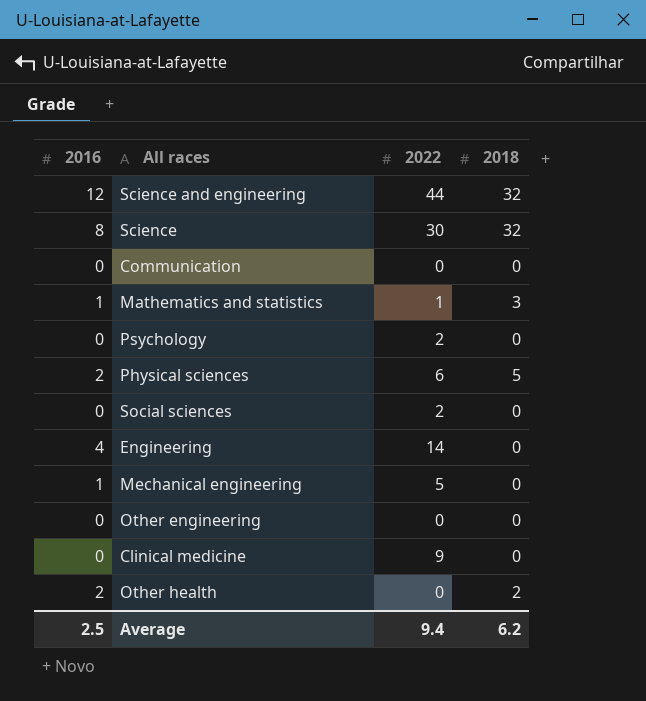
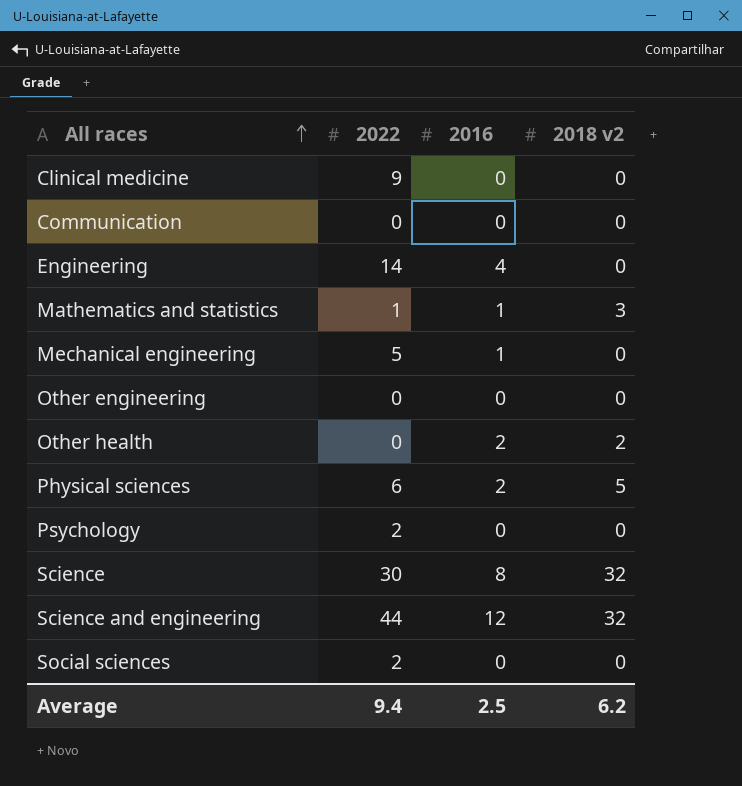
row order: none -> All races ascending
column 2016 | position: 1 -> 3
column name: 2018 -> 2018 v2

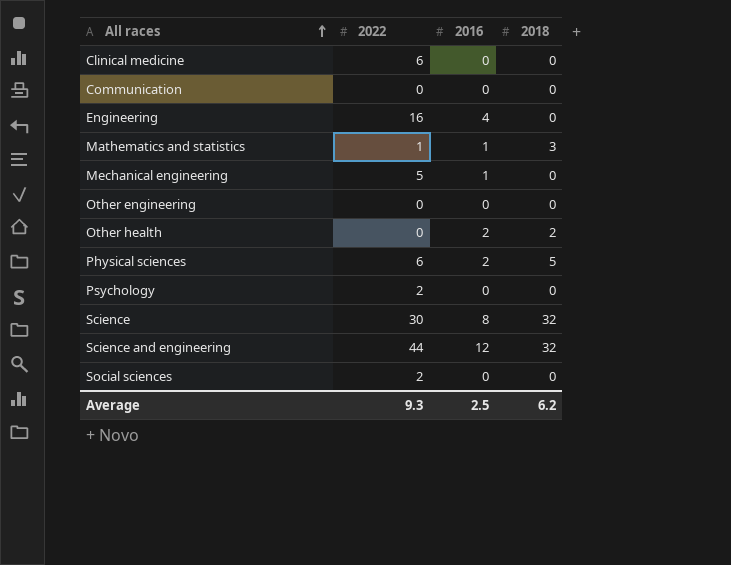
column name: 2018 v2 -> 2018
Clinical medicine | 2022: 9 -> 6
Engineering | 2022: 14 -> 16
Average | 2022: 9.4 -> 9.3

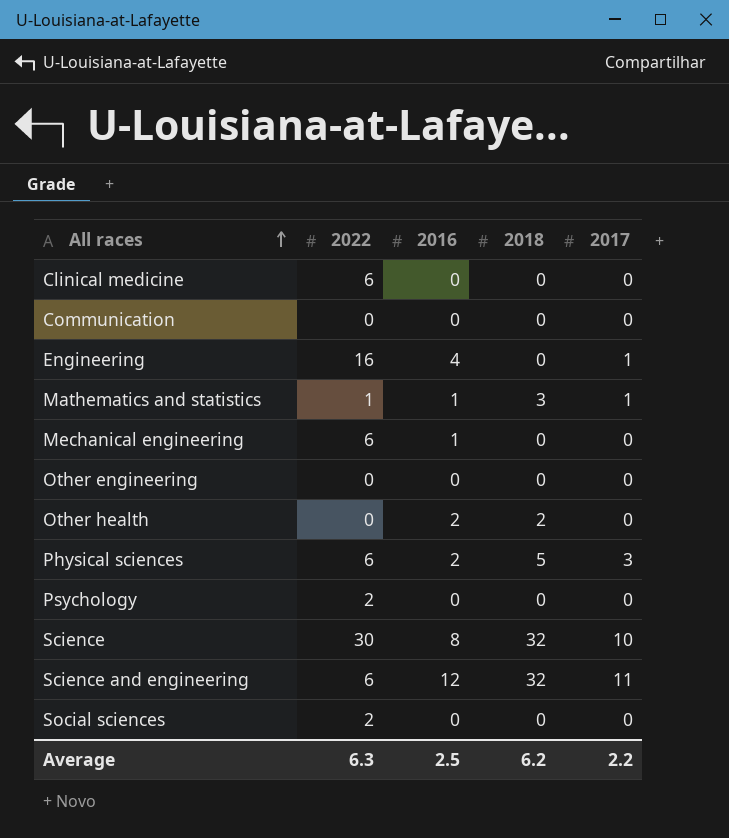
column 2017 | position: none -> 5
Mechanical engineering | 2022: 5 -> 6
Science and engineering | 2022: 44 -> 6
Average | 2022: 9.3 -> 6.3

